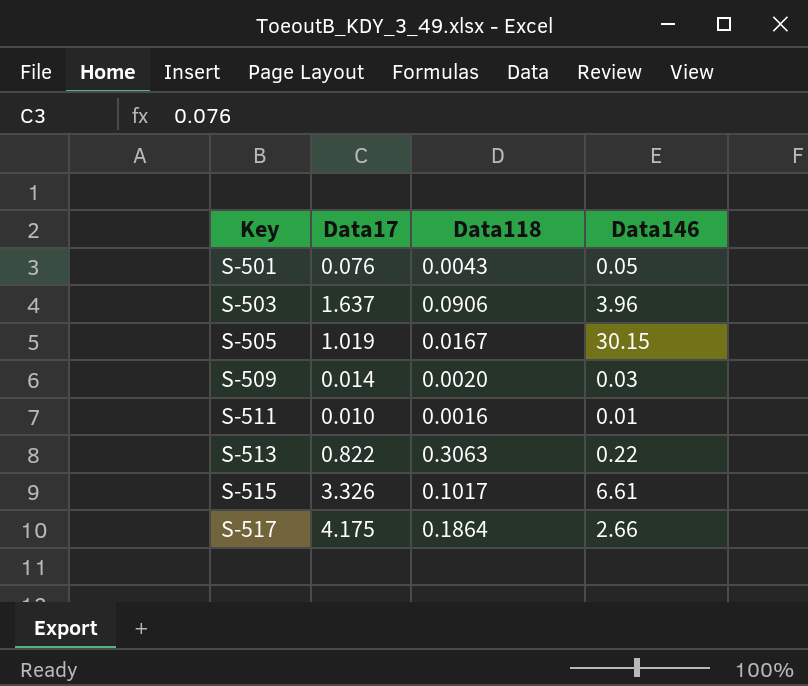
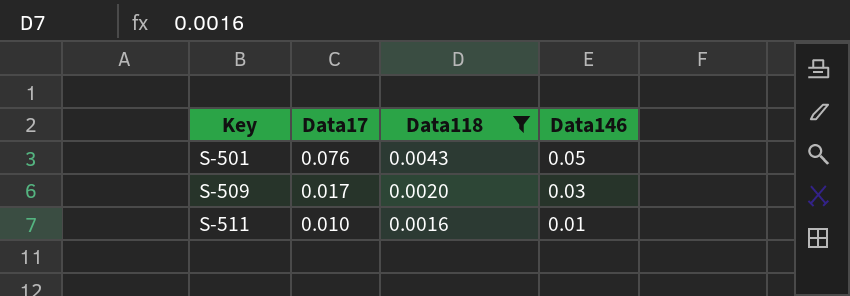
filter: none -> Data118 <= 0.0043
S-509 | Data17: 0.014 -> 0.017

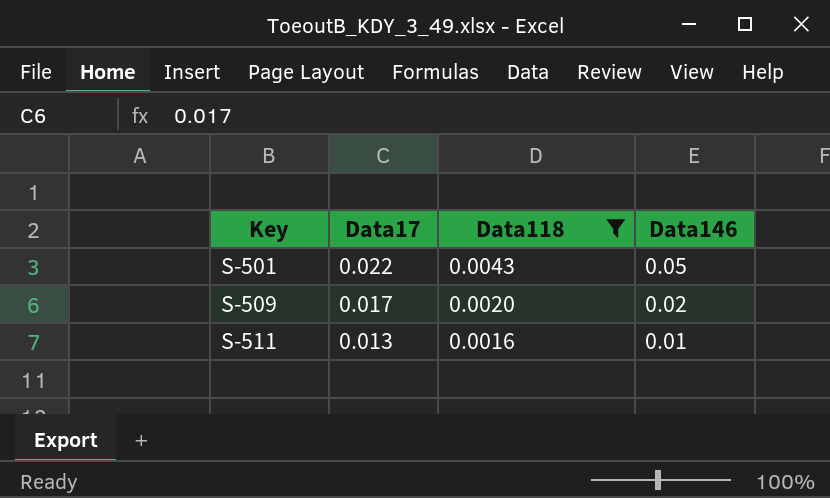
S-501 | Data17: 0.076 -> 0.022
S-509 | Data146: 0.03 -> 0.02
S-511 | Data17: 0.010 -> 0.013

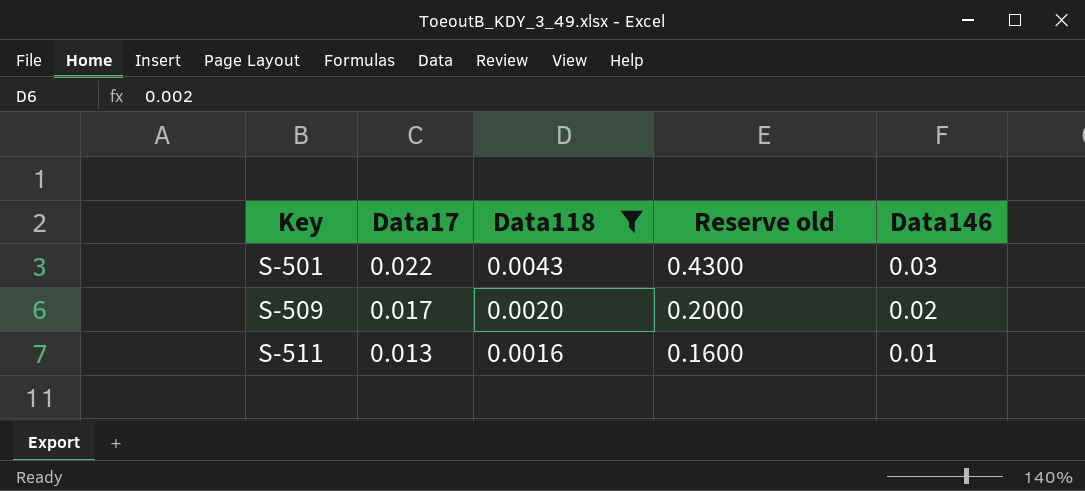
column Reserve old | formula: none -> [Data118] * 100
S-501 | Data146: 0.05 -> 0.03

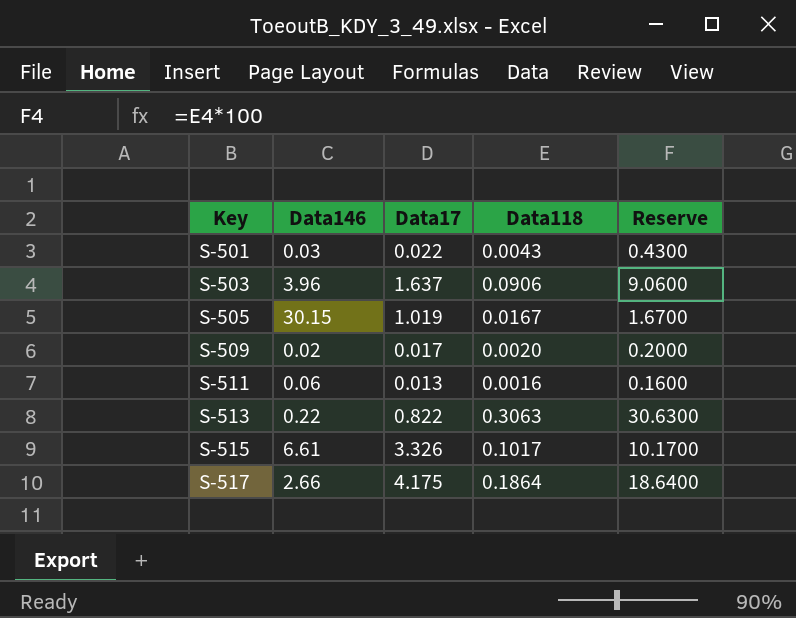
filter: Data118 <= 0.0043 -> none
column Data146 | position: 5 -> 2
column name: Reserve old -> Reserve
S-511 | Data146: 0.01 -> 0.06

